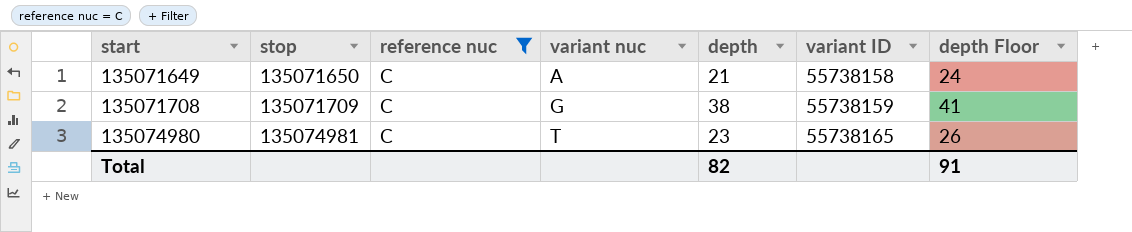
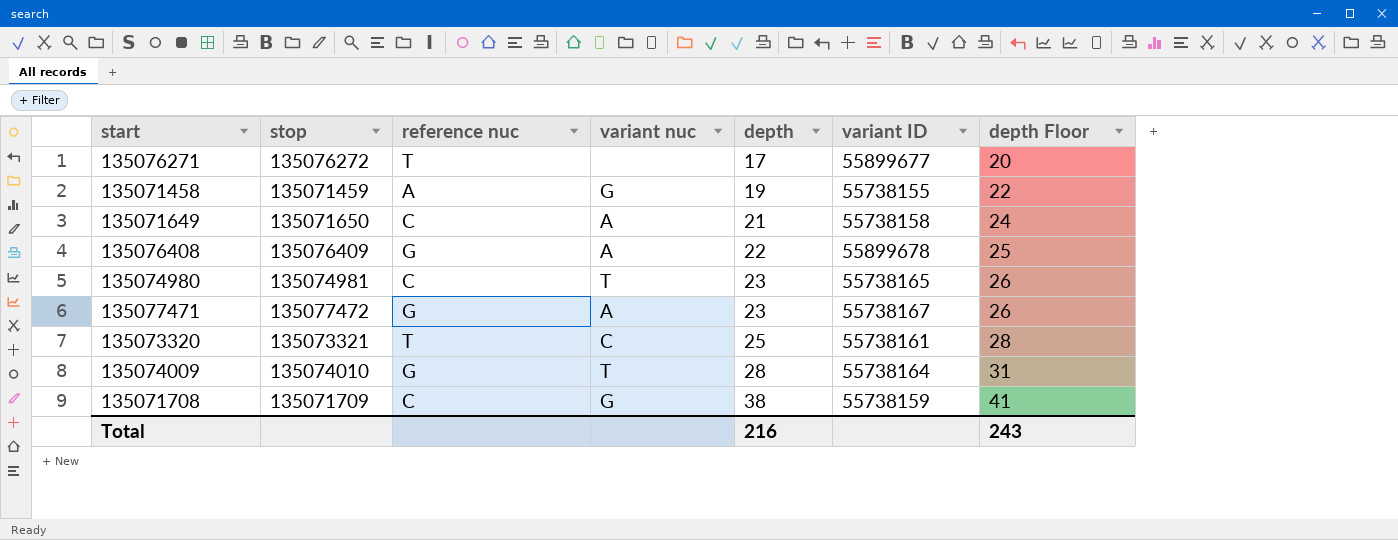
filter: reference nuc = C -> none
row order: start ascending -> depth ascending
Total | depth: 82 -> 216
Total | depth Floor: 91 -> 243

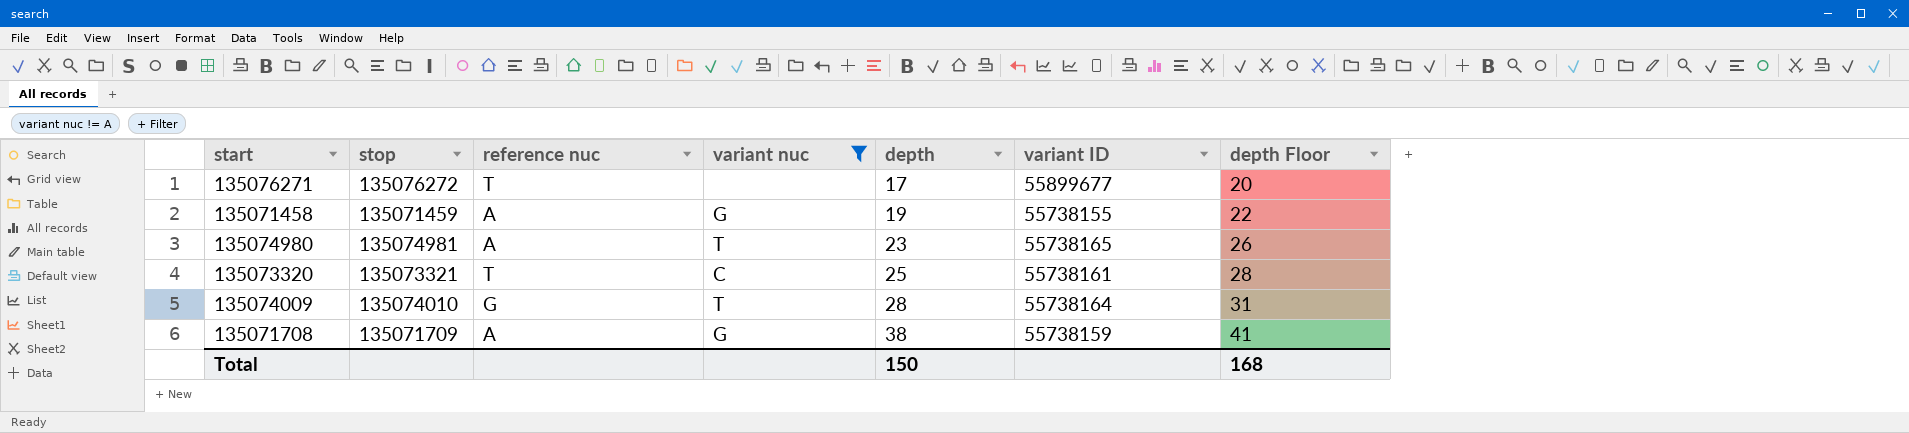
filter: none -> variant nuc != A
135074980 | reference nuc: C -> A
135071708 | reference nuc: C -> A
Total | depth: 216 -> 150
Total | depth Floor: 243 -> 168

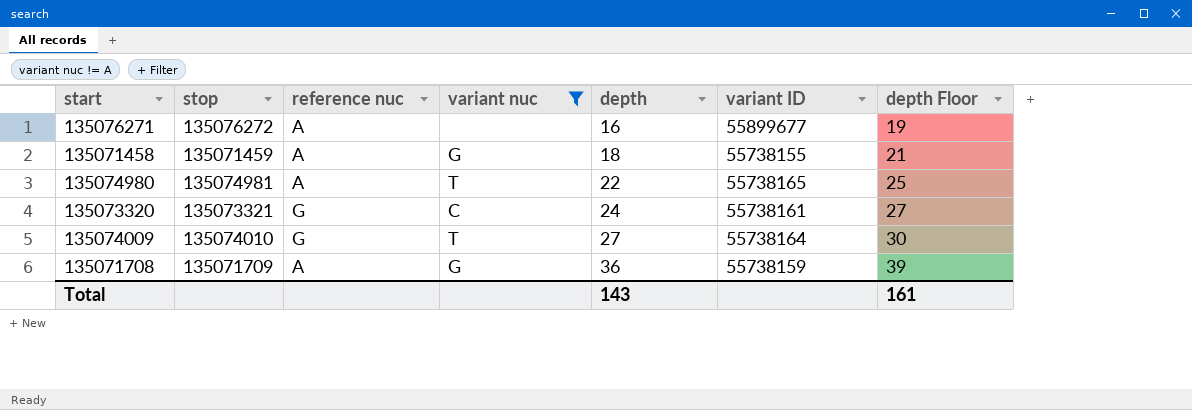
135076271 | reference nuc: T -> A
135076271 | depth: 17 -> 16
135076271 | depth Floor: 20 -> 19
135071458 | depth: 19 -> 18
135071458 | depth Floor: 22 -> 21
135074980 | depth: 23 -> 22
135074980 | depth Floor: 26 -> 25
135073320 | reference nuc: T -> G
135073320 | depth: 25 -> 24
135073320 | depth Floor: 28 -> 27
135074009 | depth: 28 -> 27
135074009 | depth Floor: 31 -> 30
135071708 | depth: 38 -> 36
135071708 | depth Floor: 41 -> 39
Total | depth: 150 -> 143
Total | depth Floor: 168 -> 161

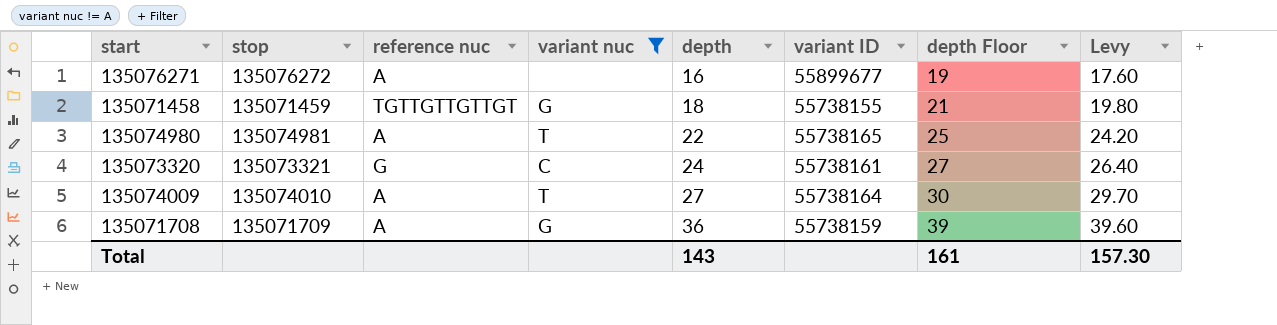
column Levy | formula: none -> [depth] * 1.1
135071458 | reference nuc: A -> TGTTGTTGTTGT
135074009 | reference nuc: G -> A

